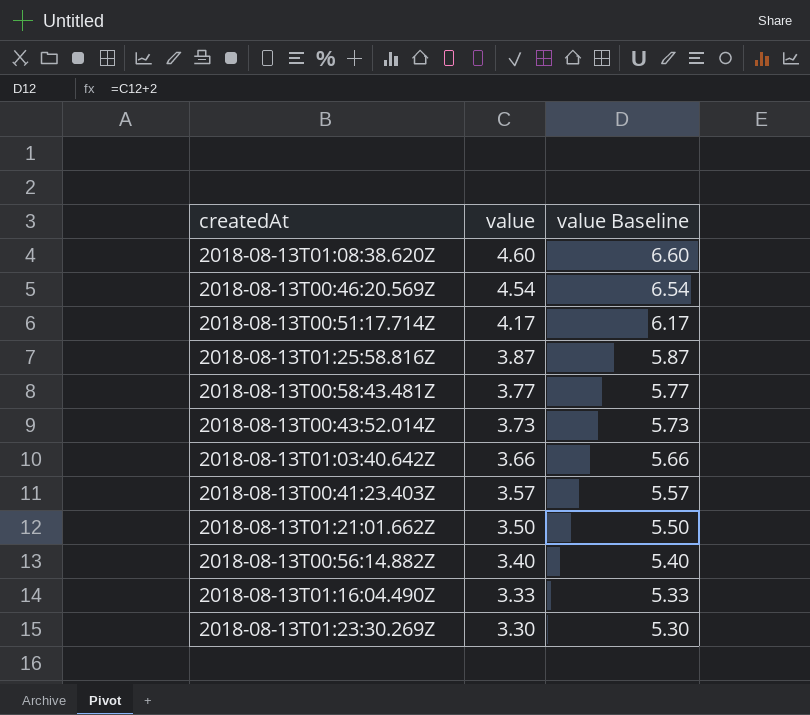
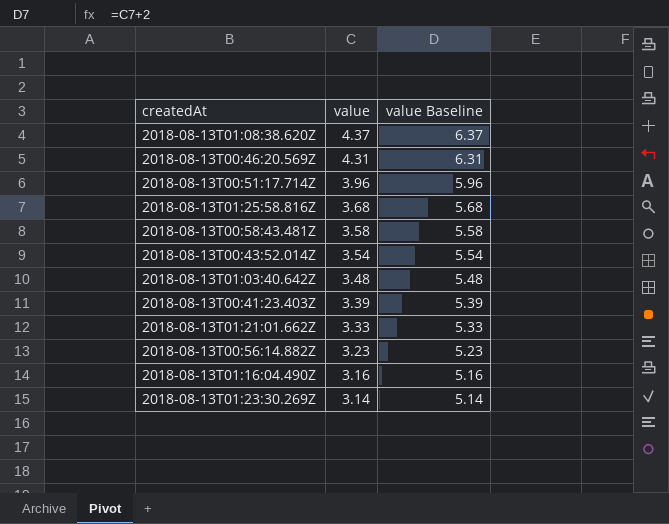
2018-08-13T01:08:38.620Z | value: 4.60 -> 4.37
2018-08-13T01:08:38.620Z | value Baseline: 6.60 -> 6.37
2018-08-13T00:46:20.569Z | value: 4.54 -> 4.31
2018-08-13T00:46:20.569Z | value Baseline: 6.54 -> 6.31
2018-08-13T00:51:17.714Z | value: 4.17 -> 3.96
2018-08-13T00:51:17.714Z | value Baseline: 6.17 -> 5.96
2018-08-13T01:25:58.816Z | value: 3.87 -> 3.68
2018-08-13T01:25:58.816Z | value Baseline: 5.87 -> 5.68
2018-08-13T00:58:43.481Z | value: 3.77 -> 3.58
2018-08-13T00:58:43.481Z | value Baseline: 5.77 -> 5.58
2018-08-13T00:43:52.014Z | value: 3.73 -> 3.54
2018-08-13T00:43:52.014Z | value Baseline: 5.73 -> 5.54
2018-08-13T01:03:40.642Z | value: 3.66 -> 3.48
2018-08-13T01:03:40.642Z | value Baseline: 5.66 -> 5.48
2018-08-13T00:41:23.403Z | value: 3.57 -> 3.39
2018-08-13T00:41:23.403Z | value Baseline: 5.57 -> 5.39
2018-08-13T01:21:01.662Z | value: 3.50 -> 3.33
2018-08-13T01:21:01.662Z | value Baseline: 5.50 -> 5.33
2018-08-13T00:56:14.882Z | value: 3.40 -> 3.23
2018-08-13T00:56:14.882Z | value Baseline: 5.40 -> 5.23
2018-08-13T01:16:04.490Z | value: 3.33 -> 3.16
2018-08-13T01:16:04.490Z | value Baseline: 5.33 -> 5.16
2018-08-13T01:23:30.269Z | value: 3.30 -> 3.14
2018-08-13T01:23:30.269Z | value Baseline: 5.30 -> 5.14

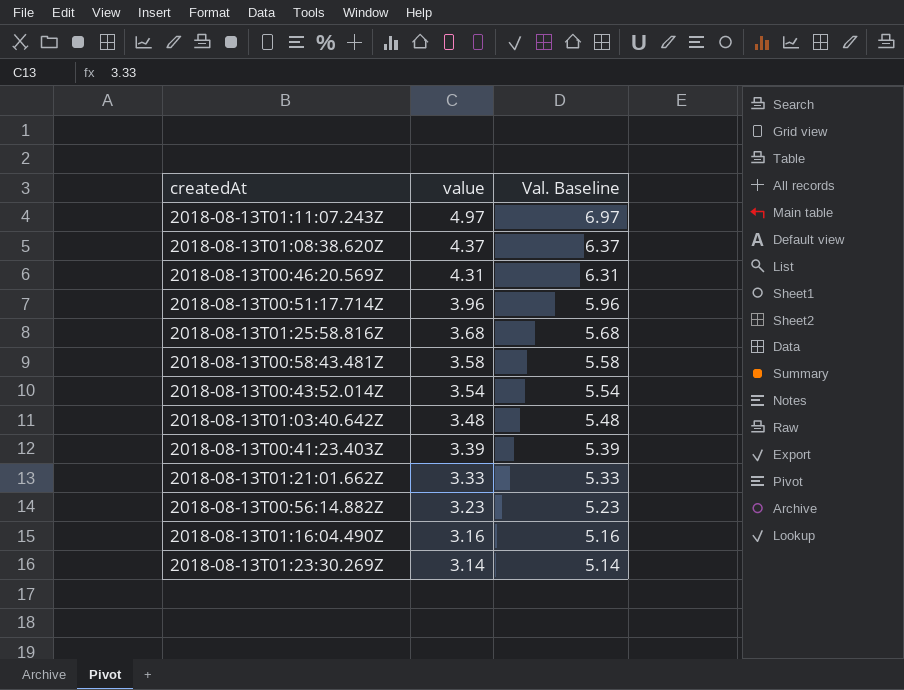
column name: value Baseline -> Val. Baseline
row 2018-08-13T01:11:07.243Z: none -> 4.97 | 6.97

